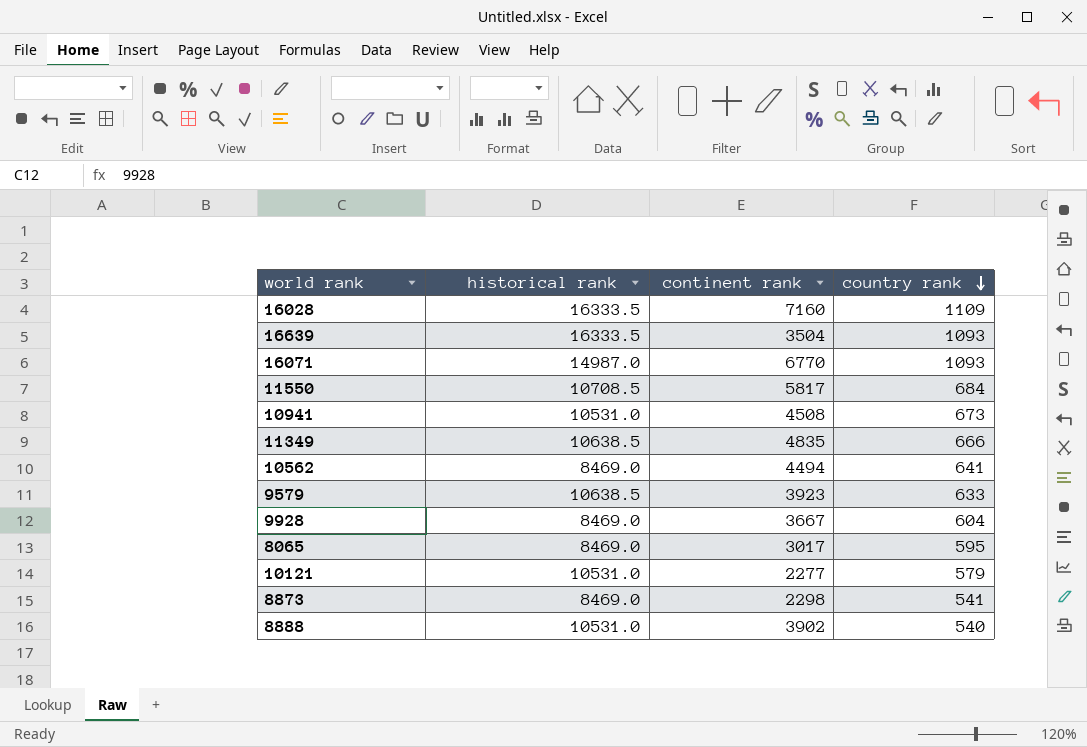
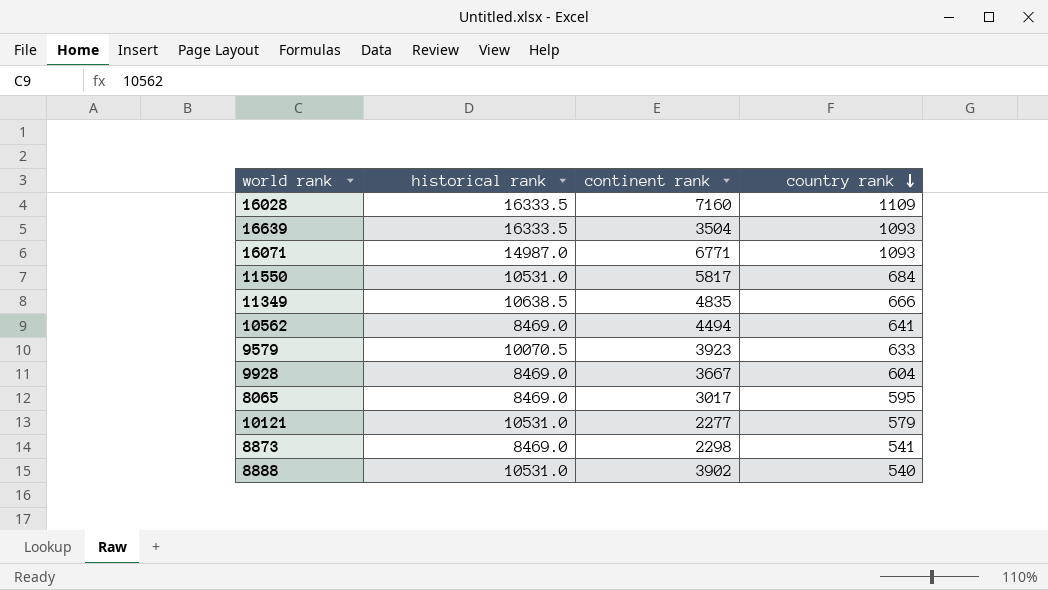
row 10941: 10531.0 | 4508 | 673 -> none
16071 | continent rank: 6770 -> 6771
11550 | historical rank: 10708.5 -> 10531.0
9579 | historical rank: 10638.5 -> 10070.5

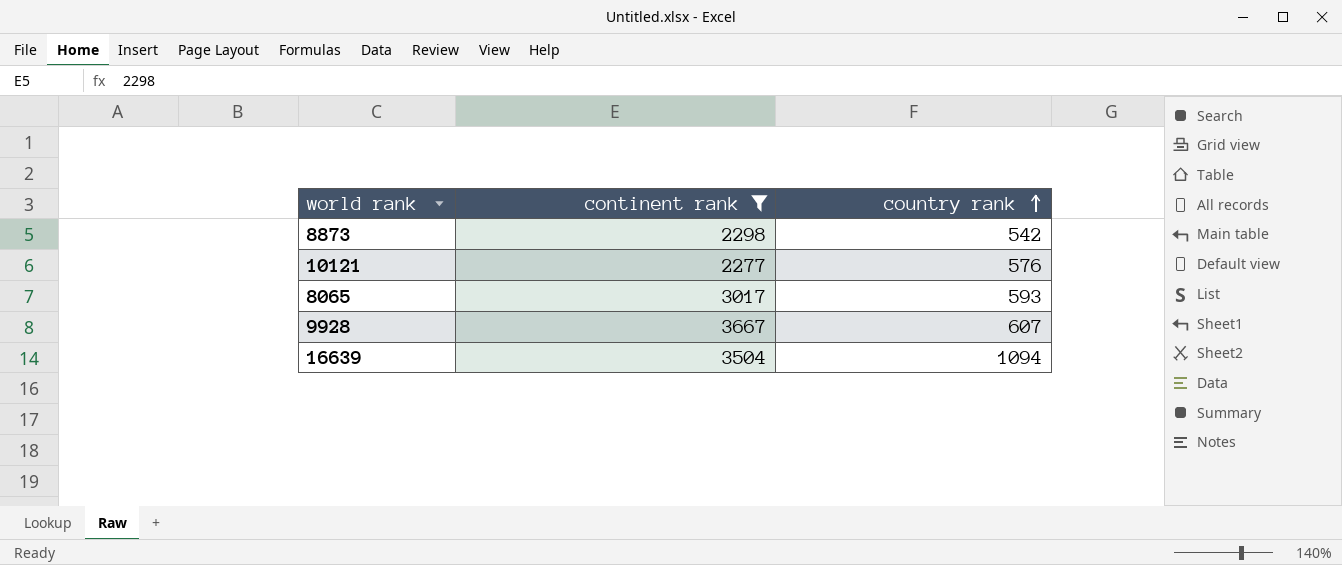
filter: none -> continent rank <= 3667
row order: country rank descending -> country rank ascending
column historical rank | position: 2 -> none
8873 | country rank: 541 -> 542
10121 | country rank: 579 -> 576
8065 | country rank: 595 -> 593
9928 | country rank: 604 -> 607
16639 | country rank: 1093 -> 1094

